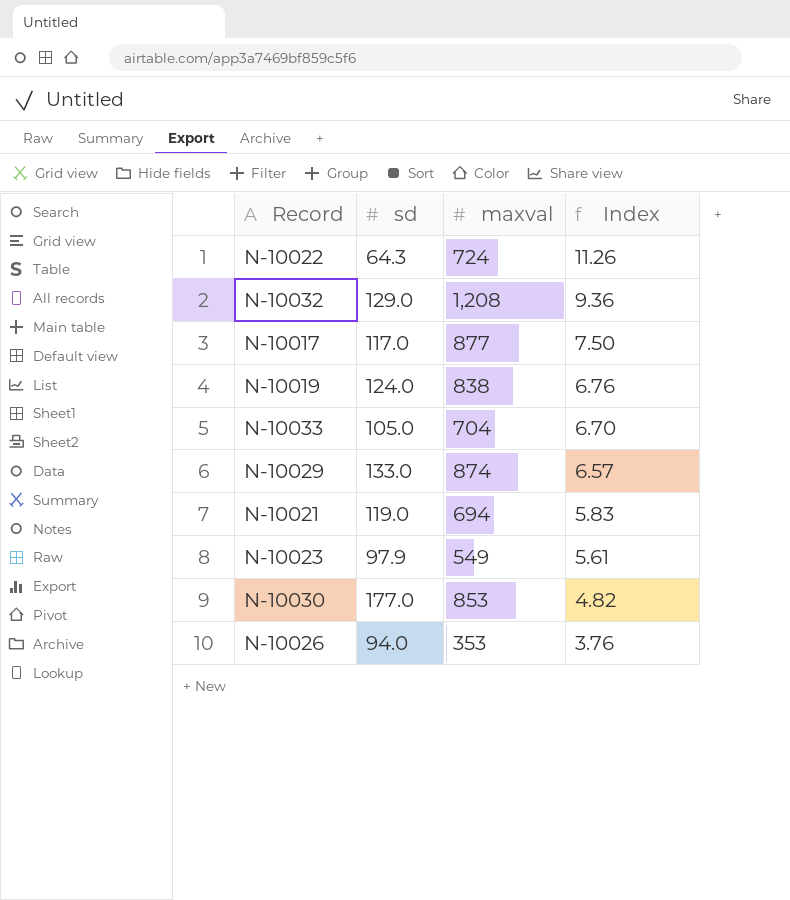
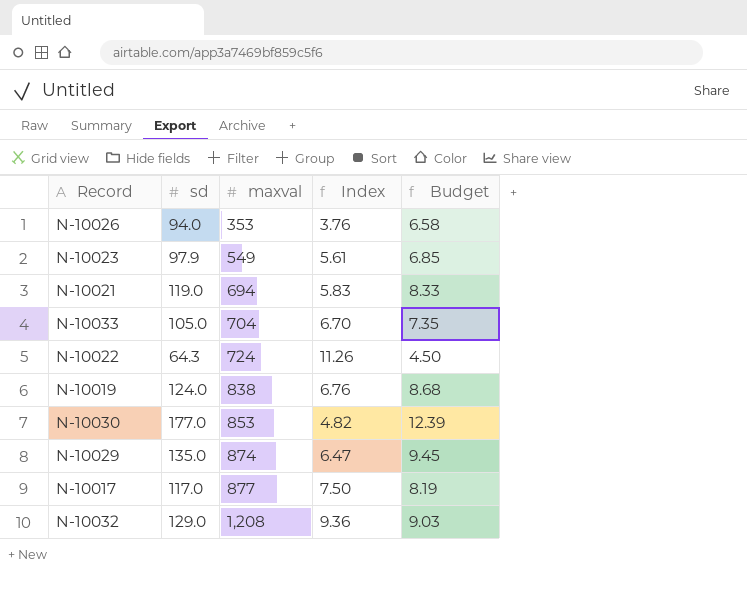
row order: Index descending -> maxval ascending
column Budget | formula: none -> [sd] * 0.07
N-10029 | sd: 133.0 -> 135.0
N-10029 | Index: 6.57 -> 6.47

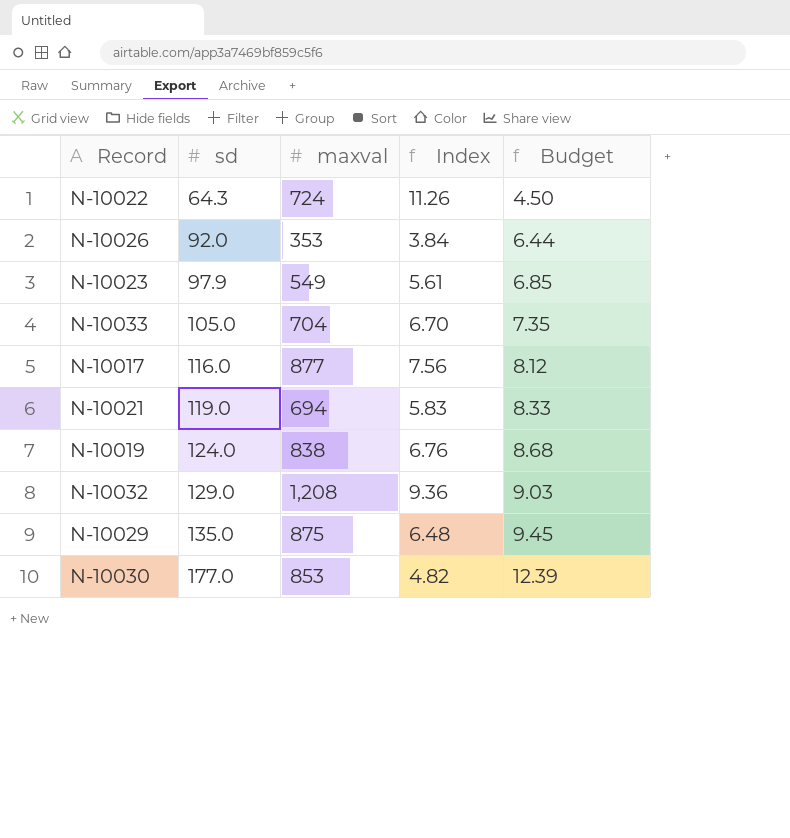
row order: maxval ascending -> sd ascending
N-10026 | sd: 94.0 -> 92.0
N-10026 | Index: 3.76 -> 3.84
N-10026 | Budget: 6.58 -> 6.44
N-10017 | sd: 117.0 -> 116.0
N-10017 | Index: 7.50 -> 7.56
N-10017 | Budget: 8.19 -> 8.12
N-10029 | maxval: 874 -> 875
N-10029 | Index: 6.47 -> 6.48

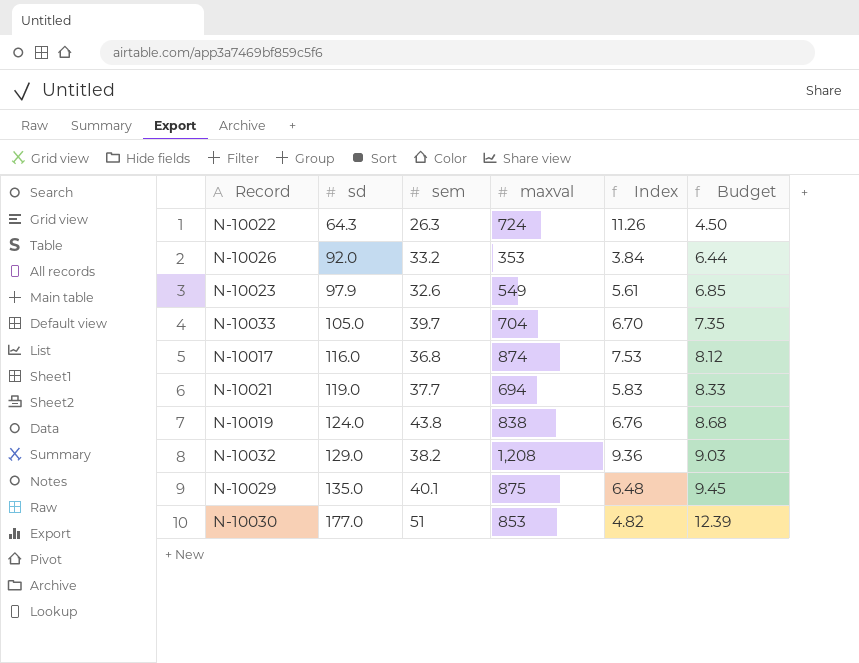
column sem | position: none -> 3
N-10017 | maxval: 877 -> 874
N-10017 | Index: 7.56 -> 7.53

